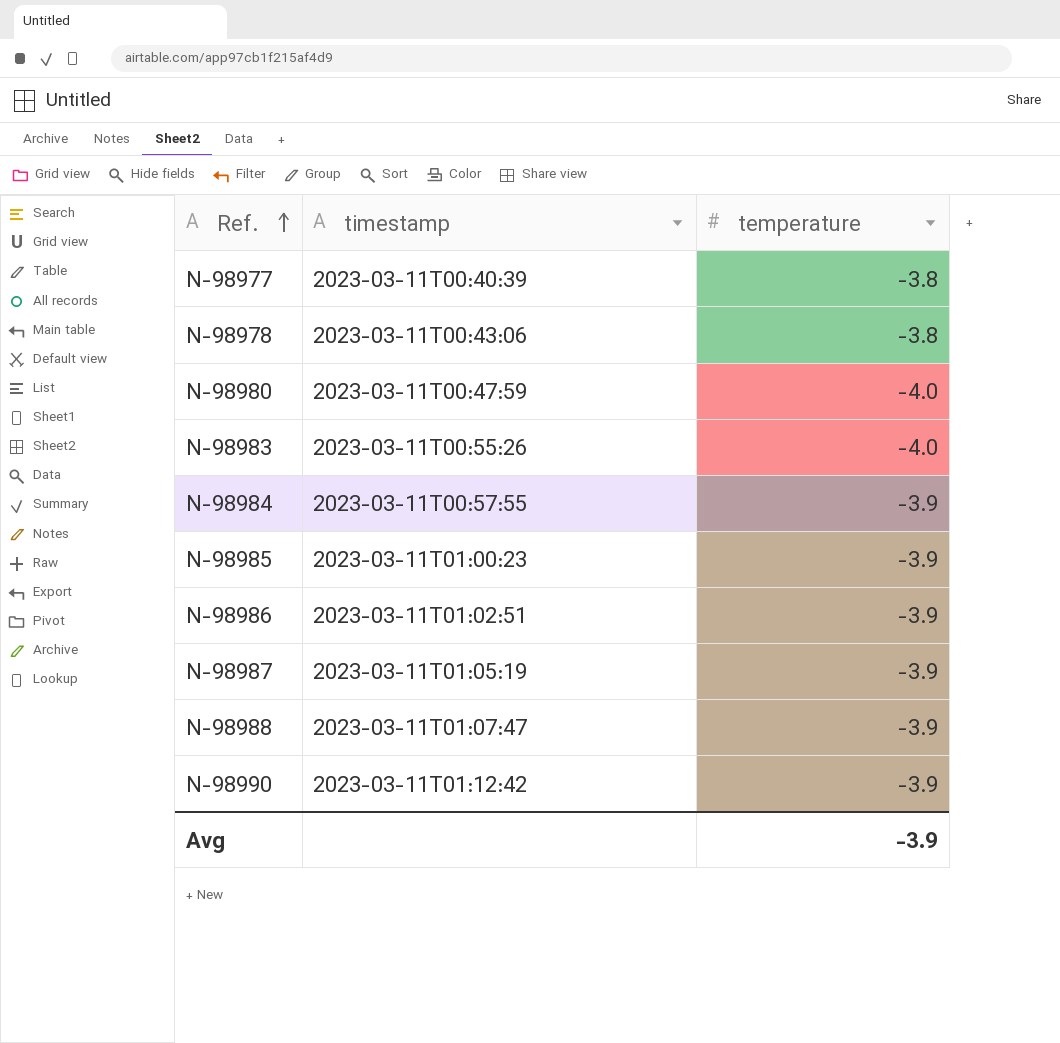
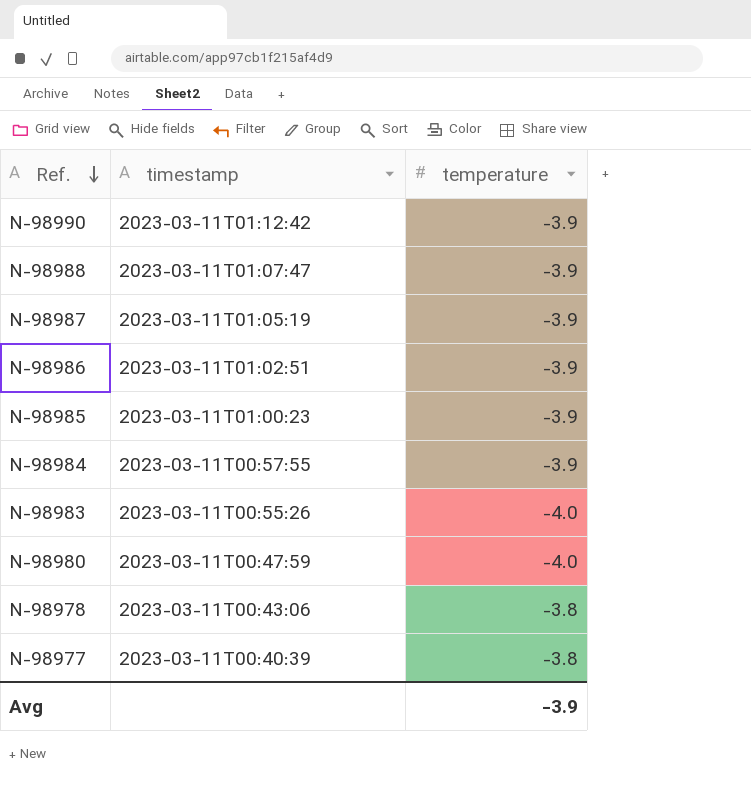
row order: Ref. ascending -> Ref. descending

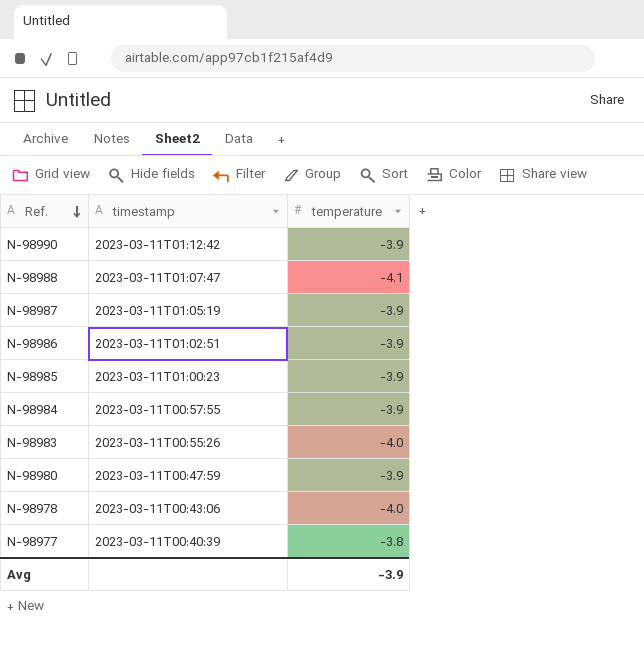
N-98988 | temperature: -3.9 -> -4.1
N-98980 | temperature: -4.0 -> -3.9
N-98978 | temperature: -3.8 -> -4.0

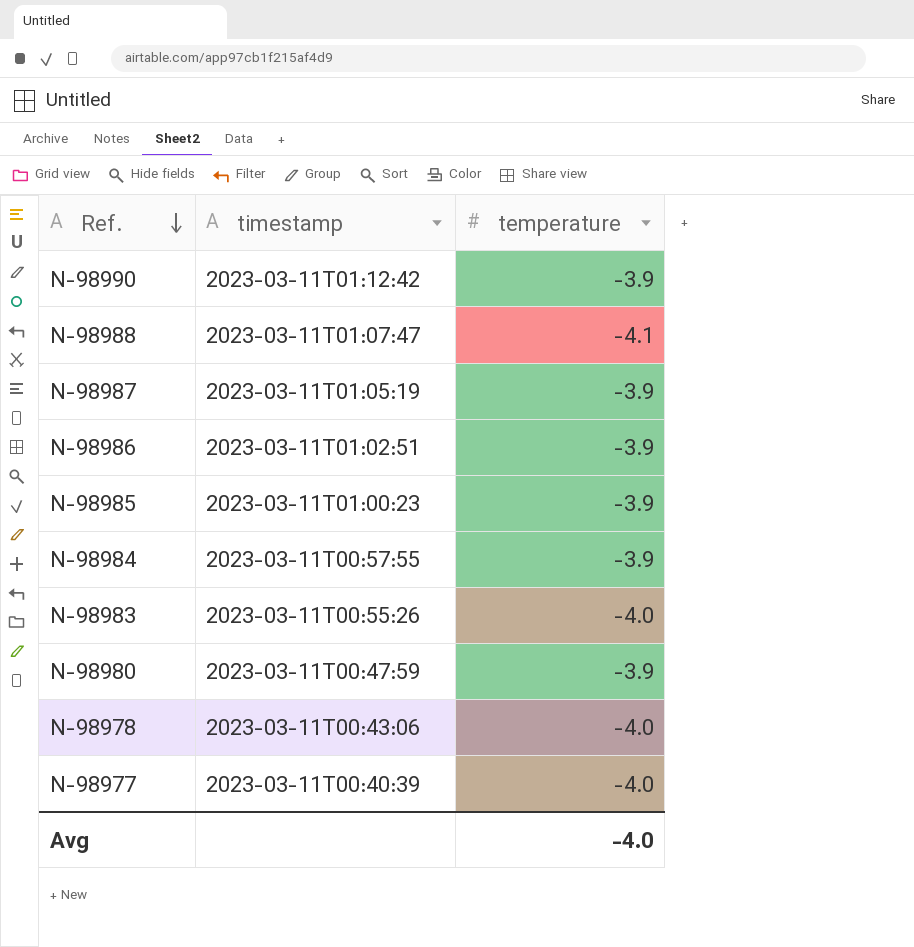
N-98977 | temperature: -3.8 -> -4.0
Avg | temperature: -3.9 -> -4.0

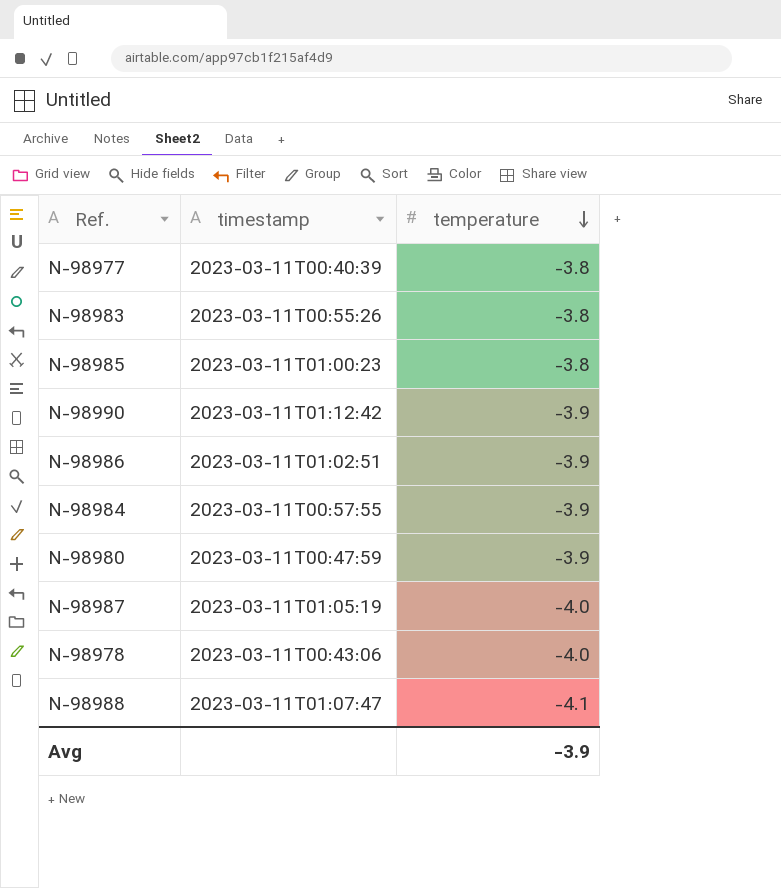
row order: Ref. descending -> temperature descending
N-98977 | temperature: -4.0 -> -3.8
N-98983 | temperature: -4.0 -> -3.8
N-98985 | temperature: -3.9 -> -3.8
N-98987 | temperature: -3.9 -> -4.0
Avg | temperature: -4.0 -> -3.9

